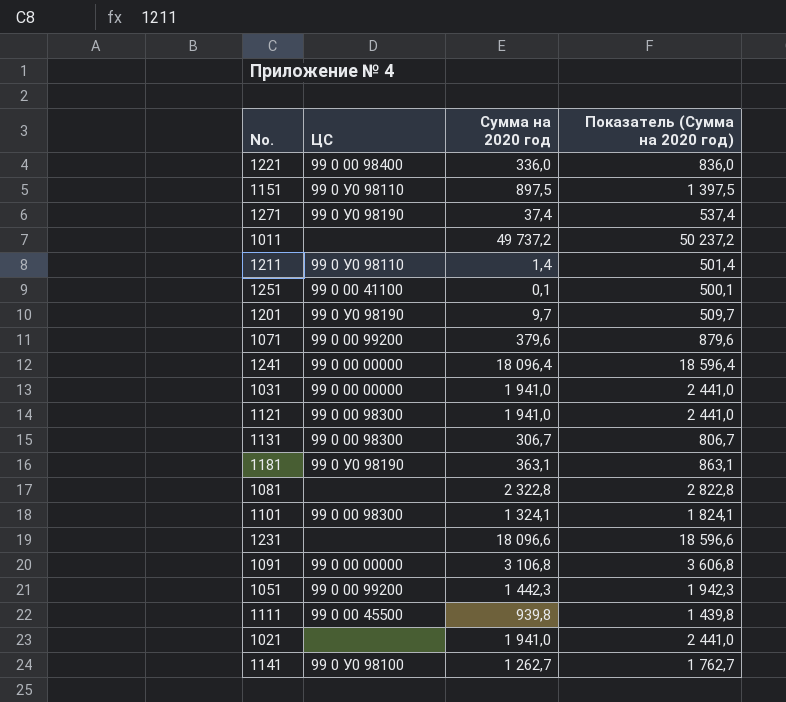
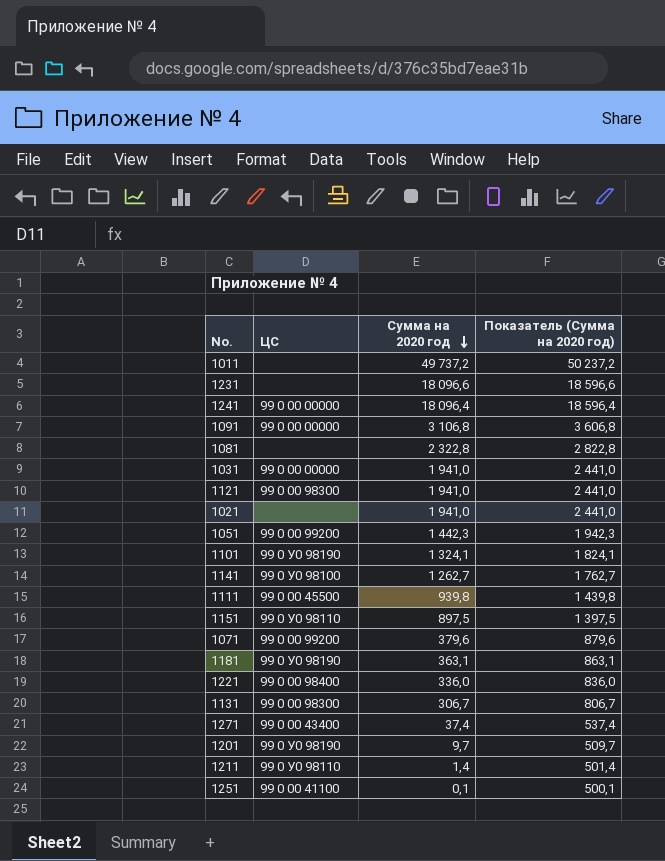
row order: none -> Сумма на 2020 год descending
1101 | ЦС: 99 0 00 98300 -> 99 0 У0 98190
1271 | ЦС: 99 0 У0 98190 -> 99 0 00 43400

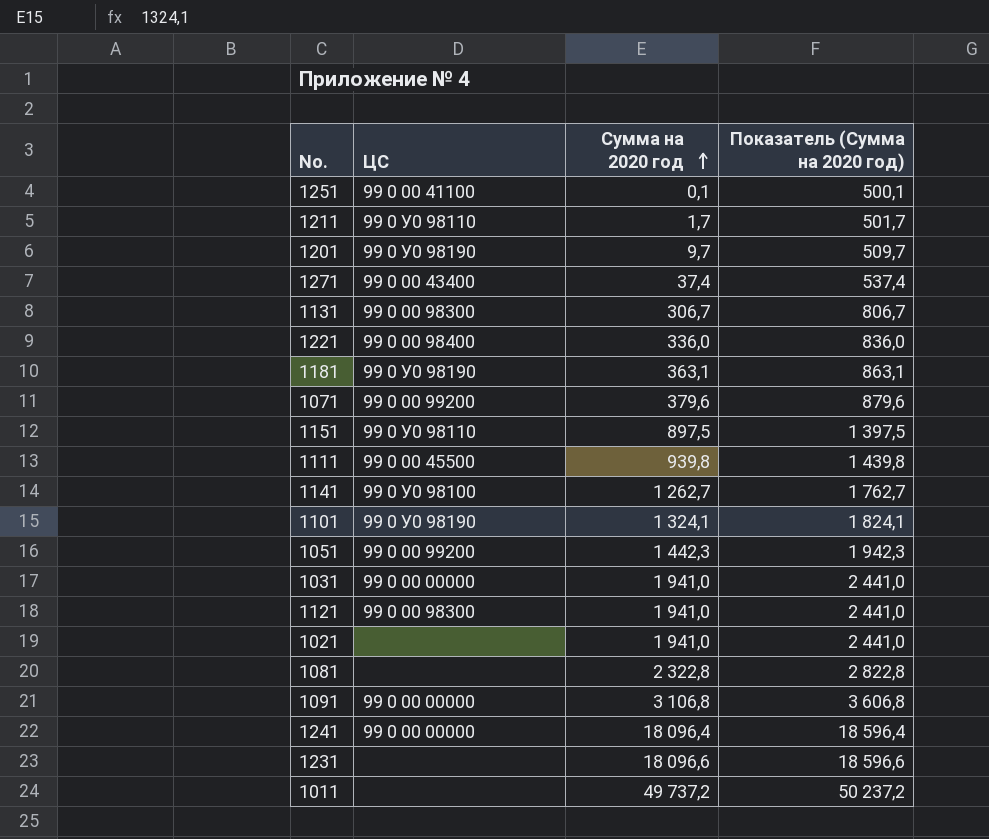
row order: Сумма на 2020 год descending -> Сумма на 2020 год ascending
1211 | Сумма на 2020 год: 1,4 -> 1,7
1211 | Показатель (Сумма на 2020 год): 501,4 -> 501,7

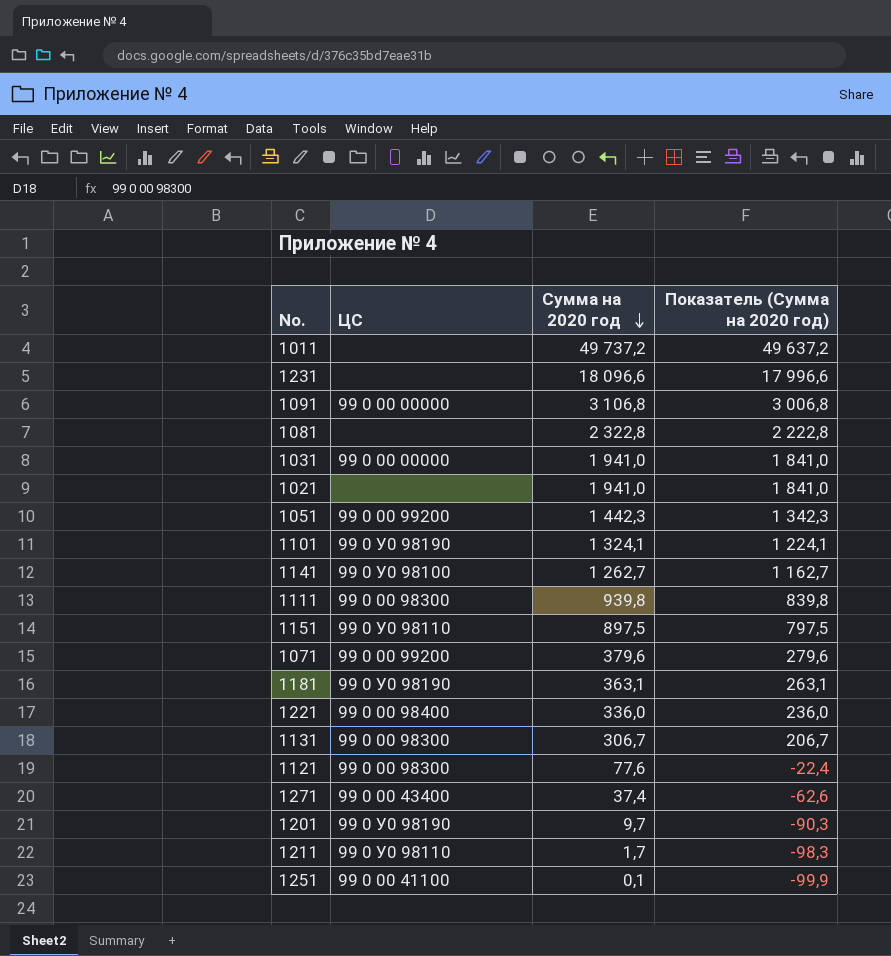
row order: Сумма на 2020 год ascending -> Сумма на 2020 год descending
column Показатель (Сумма на 2020 год) | formula: [Сумма на 2020 год] + 500 -> [Сумма на 2020 год] - 100
row 1241: 99 0 00 00000 | 18 096,4 | 18 596,4 -> none
1111 | ЦС: 99 0 00 45500 -> 99 0 00 98300
1121 | Сумма на 2020 год: 1 941,0 -> 77,6

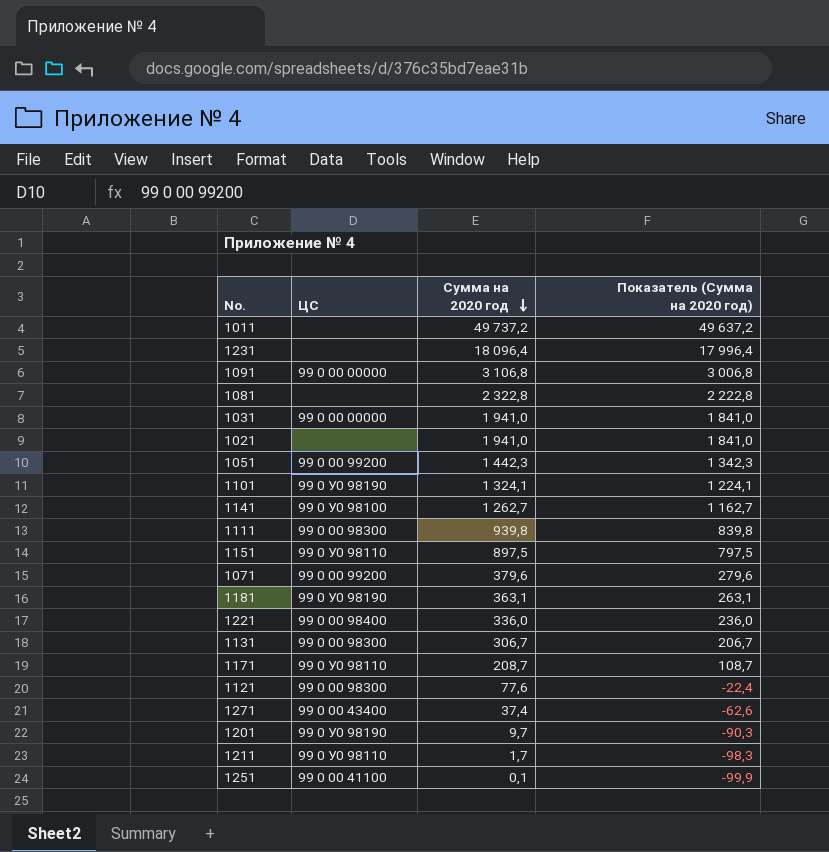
1231 | Сумма на 2020 год: 18 096,6 -> 18 096,4
1231 | Показатель (Сумма на 2020 год): 17 996,6 -> 17 996,4
row 1171: none -> 99 0 У0 98110 | 208,7 | 108,7

